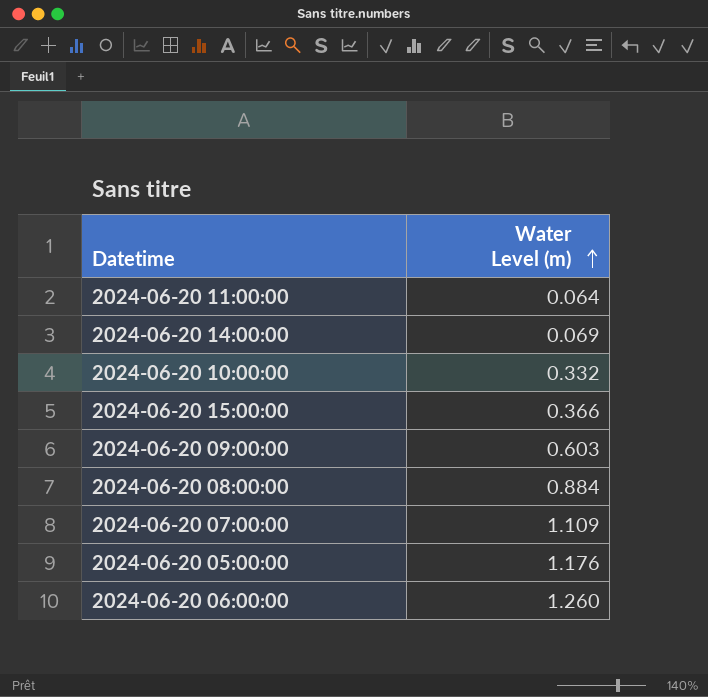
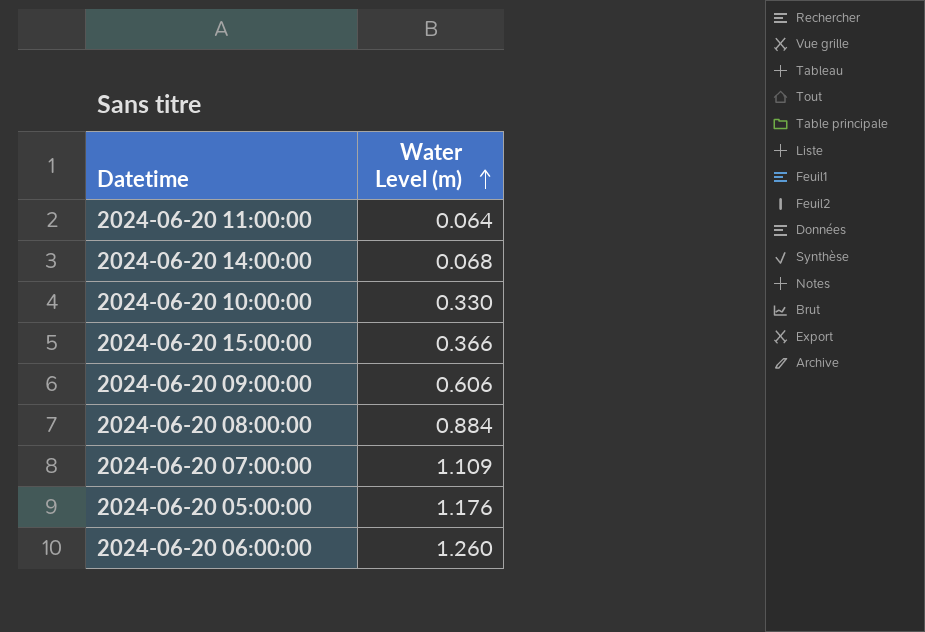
2024-06-20 14:00:00 | Water Level (m): 0.069 -> 0.068
2024-06-20 10:00:00 | Water Level (m): 0.332 -> 0.330
2024-06-20 09:00:00 | Water Level (m): 0.603 -> 0.606

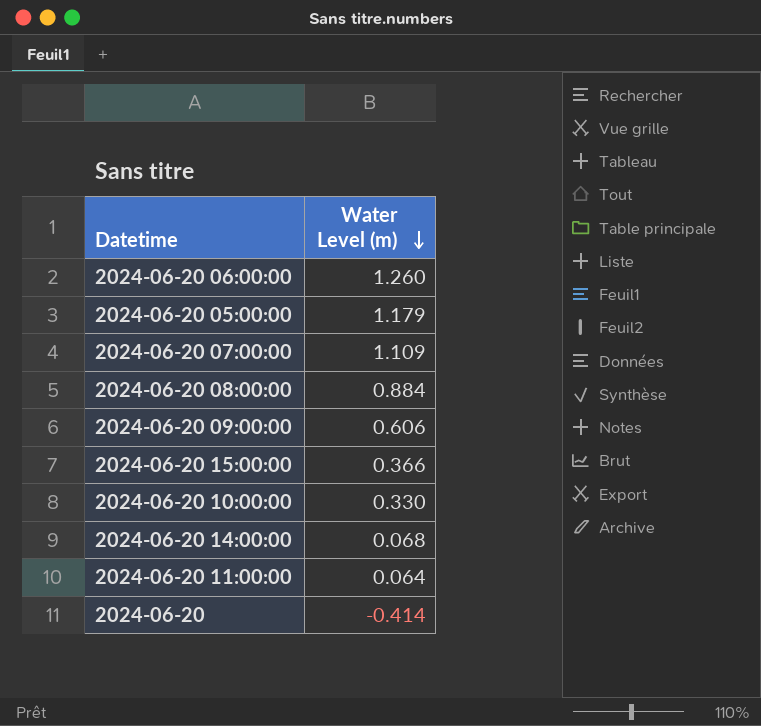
row order: Water Level (m) ascending -> Water Level (m) descending
2024-06-20 05:00:00 | Water Level (m): 1.176 -> 1.179
row 2024-06-20: none -> -0.414

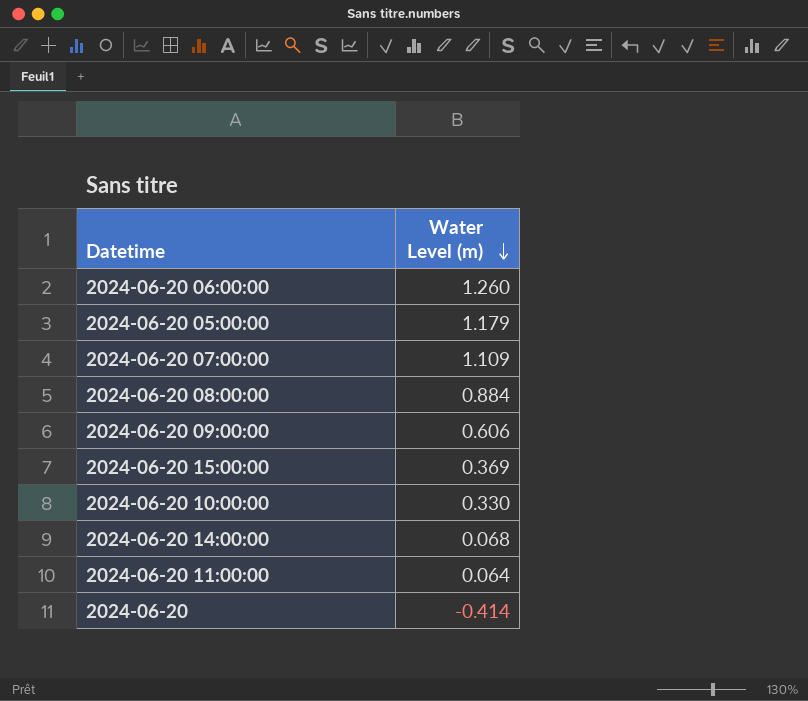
2024-06-20 15:00:00 | Water Level (m): 0.366 -> 0.369

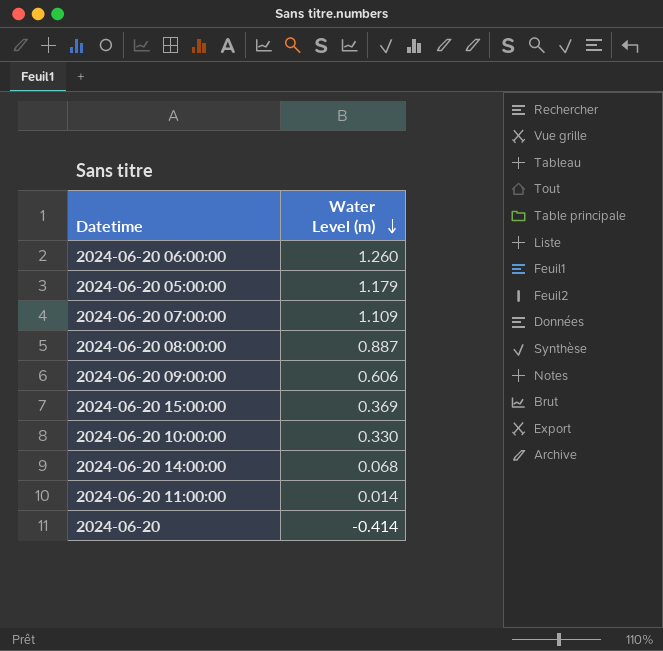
2024-06-20 08:00:00 | Water Level (m): 0.884 -> 0.887
2024-06-20 11:00:00 | Water Level (m): 0.064 -> 0.014

